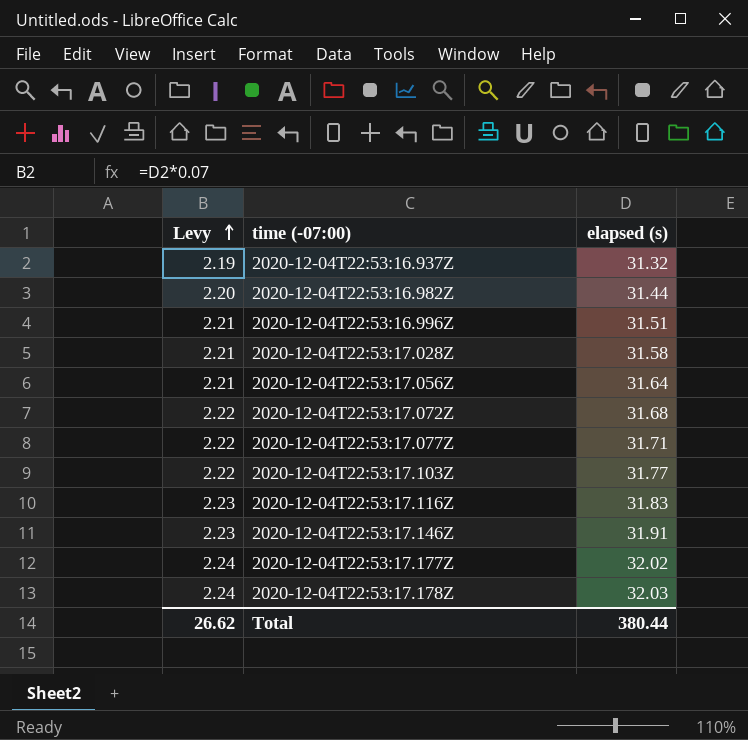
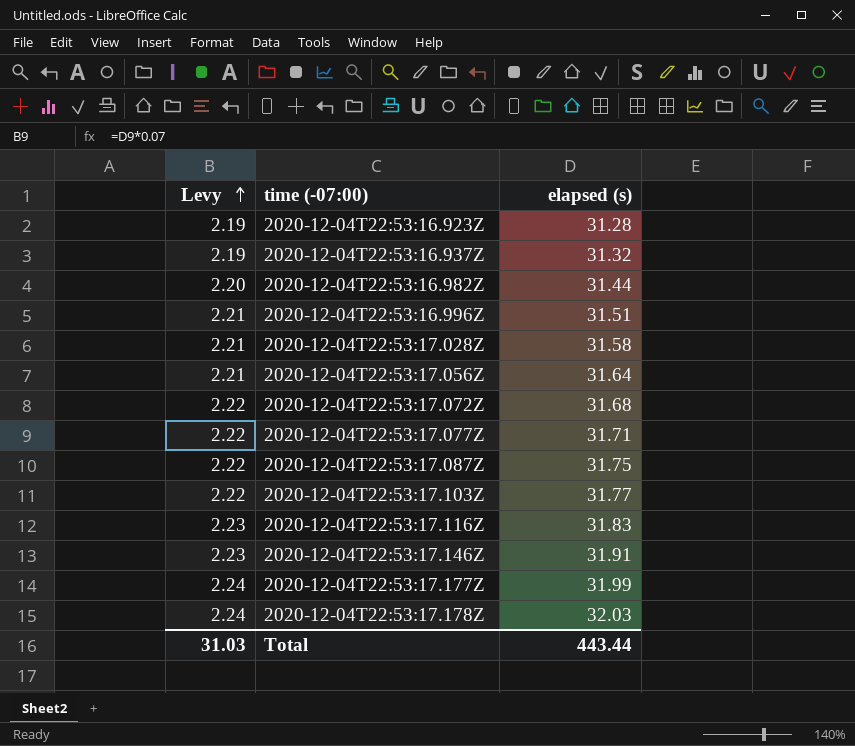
row 2020-12-04T22:53:16.923Z: none -> 2.19 | 31.28
row 2020-12-04T22:53:17.087Z: none -> 2.22 | 31.75
2020-12-04T22:53:17.177Z | elapsed (s): 32.02 -> 31.99
Total | Levy: 26.62 -> 31.03
Total | elapsed (s): 380.44 -> 443.44

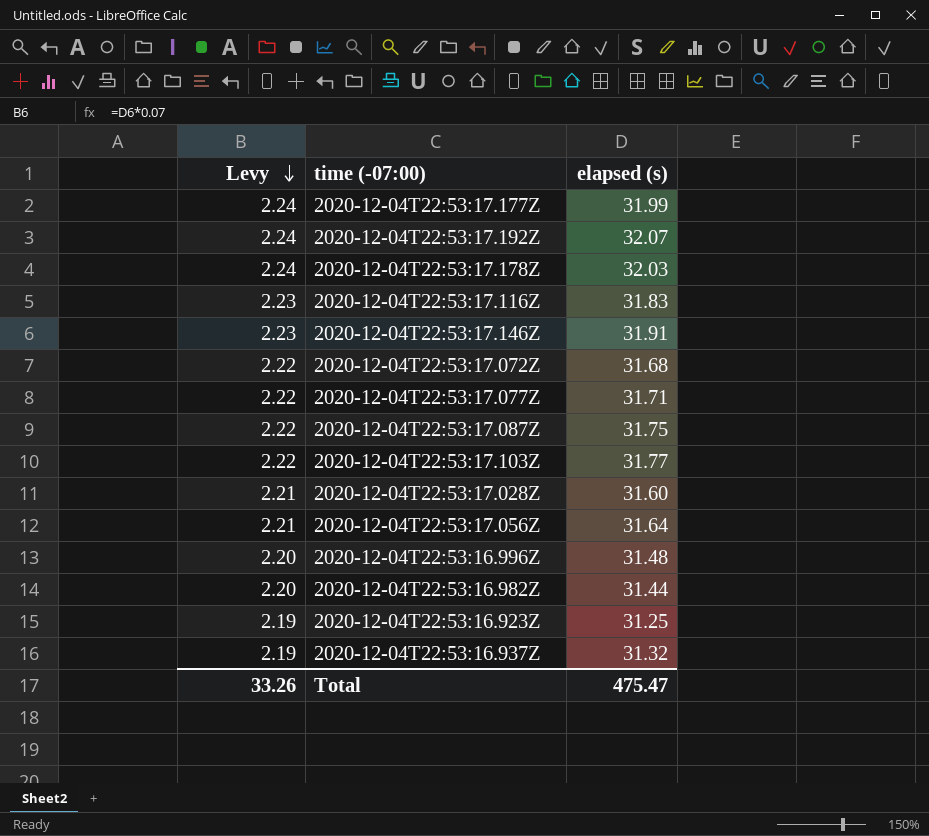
row order: Levy ascending -> Levy descending
row 2020-12-04T22:53:17.192Z: none -> 2.24 | 32.07
2020-12-04T22:53:17.028Z | elapsed (s): 31.58 -> 31.60
2020-12-04T22:53:16.996Z | Levy: 2.21 -> 2.20
2020-12-04T22:53:16.996Z | elapsed (s): 31.51 -> 31.48
2020-12-04T22:53:16.923Z | elapsed (s): 31.28 -> 31.25
Total | Levy: 31.03 -> 33.26
Total | elapsed (s): 443.44 -> 475.47

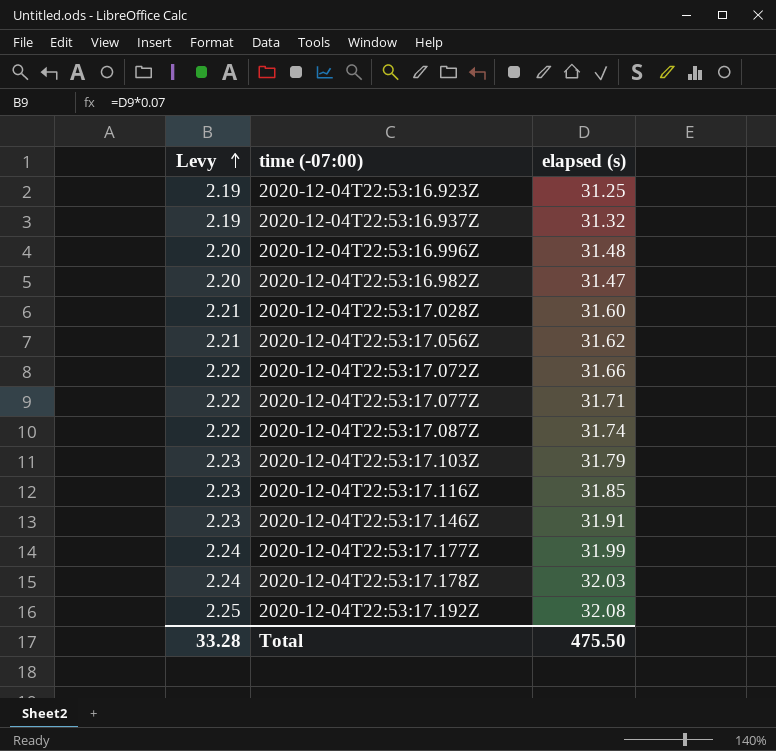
row order: Levy descending -> Levy ascending
2020-12-04T22:53:16.982Z | elapsed (s): 31.44 -> 31.47
2020-12-04T22:53:17.056Z | elapsed (s): 31.64 -> 31.62
2020-12-04T22:53:17.072Z | elapsed (s): 31.68 -> 31.66
2020-12-04T22:53:17.087Z | elapsed (s): 31.75 -> 31.74
2020-12-04T22:53:17.103Z | Levy: 2.22 -> 2.23
2020-12-04T22:53:17.103Z | elapsed (s): 31.77 -> 31.79
2020-12-04T22:53:17.116Z | elapsed (s): 31.83 -> 31.85
2020-12-04T22:53:17.192Z | Levy: 2.24 -> 2.25
2020-12-04T22:53:17.192Z | elapsed (s): 32.07 -> 32.08
Total | Levy: 33.26 -> 33.28
Total | elapsed (s): 475.47 -> 475.50

